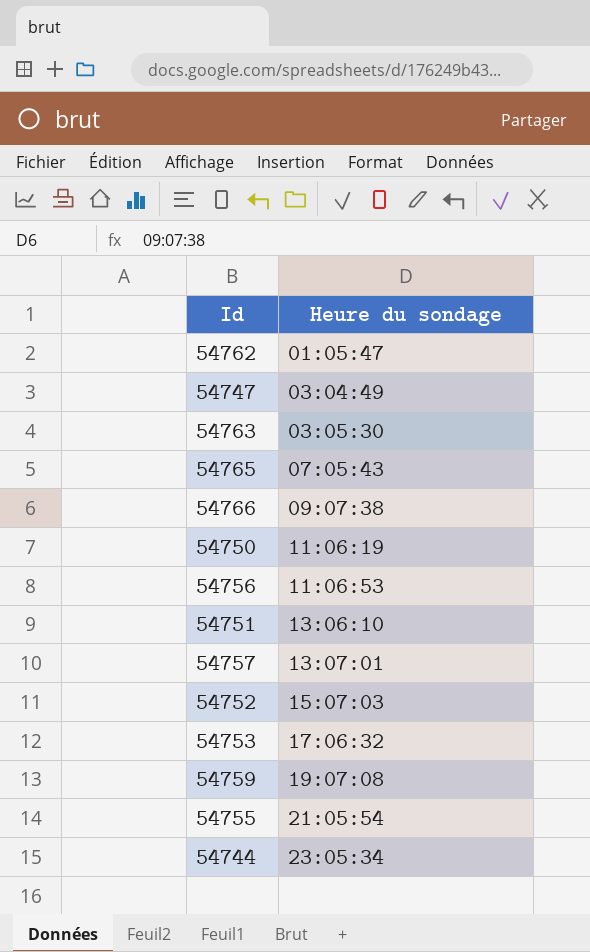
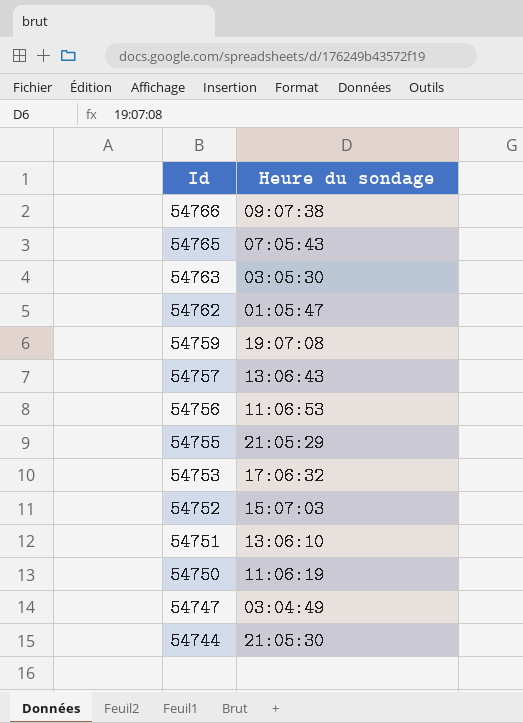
row order: Heure du sondage ascending -> Id descending
54757 | Heure du sondage: 13:07:01 -> 13:06:43
54755 | Heure du sondage: 21:05:54 -> 21:05:29
54744 | Heure du sondage: 23:05:34 -> 21:05:30

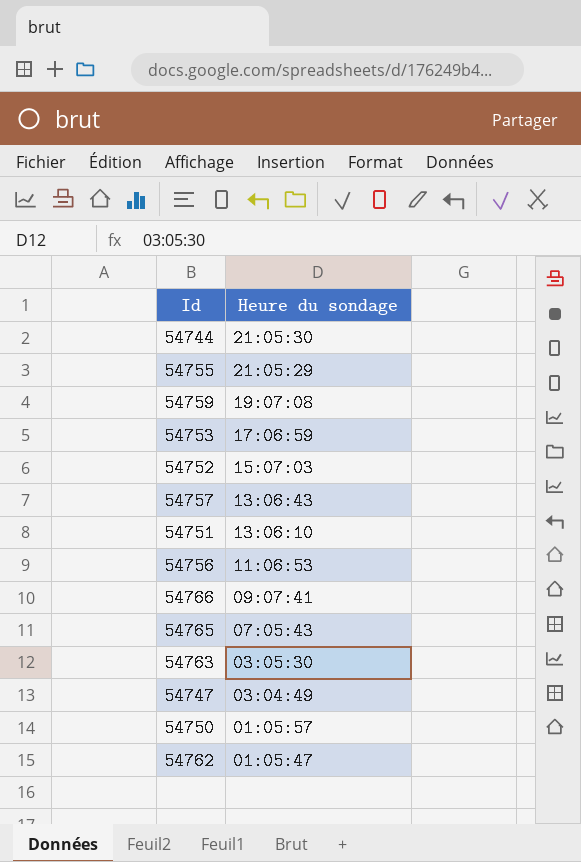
row order: Id descending -> Heure du sondage descending
54753 | Heure du sondage: 17:06:32 -> 17:06:59
54766 | Heure du sondage: 09:07:38 -> 09:07:41
54750 | Heure du sondage: 11:06:19 -> 01:05:57

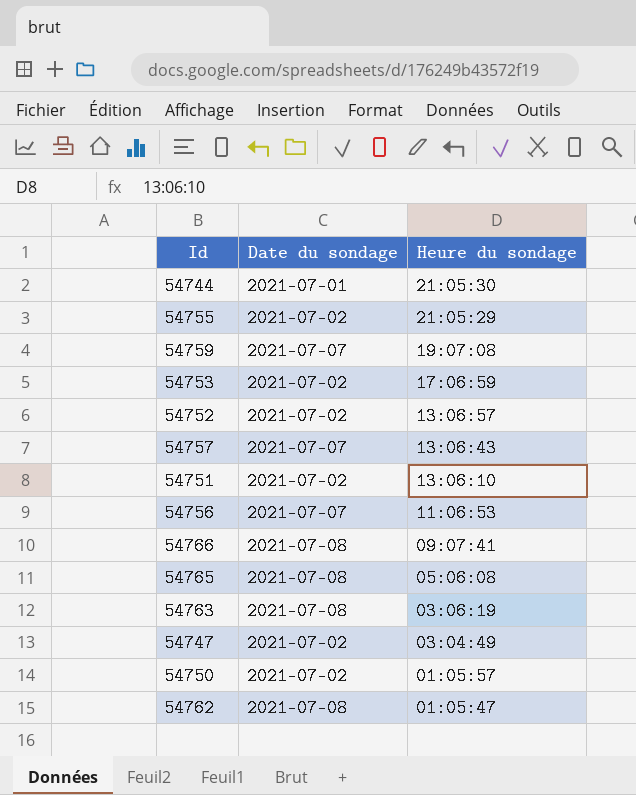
column Date du sondage | position: none -> 2
54752 | Heure du sondage: 15:07:03 -> 13:06:57
54765 | Heure du sondage: 07:05:43 -> 05:06:08
54763 | Heure du sondage: 03:05:30 -> 03:06:19

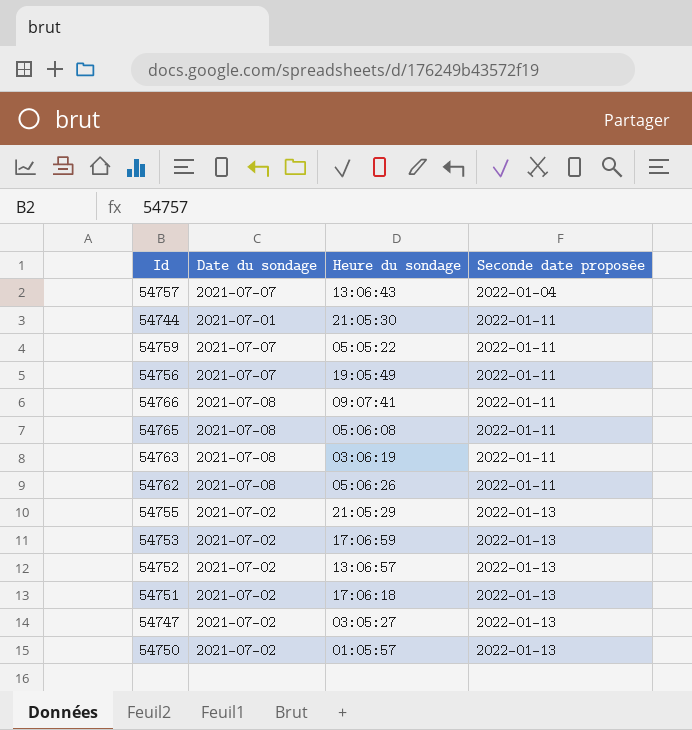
row order: Heure du sondage descending -> Seconde date proposée ascending
column Seconde date proposée | position: none -> 4
54759 | Heure du sondage: 19:07:08 -> 05:05:22
54756 | Heure du sondage: 11:06:53 -> 19:05:49
54762 | Heure du sondage: 01:05:47 -> 05:06:26
54751 | Heure du sondage: 13:06:10 -> 17:06:18
54747 | Heure du sondage: 03:04:49 -> 03:05:27

